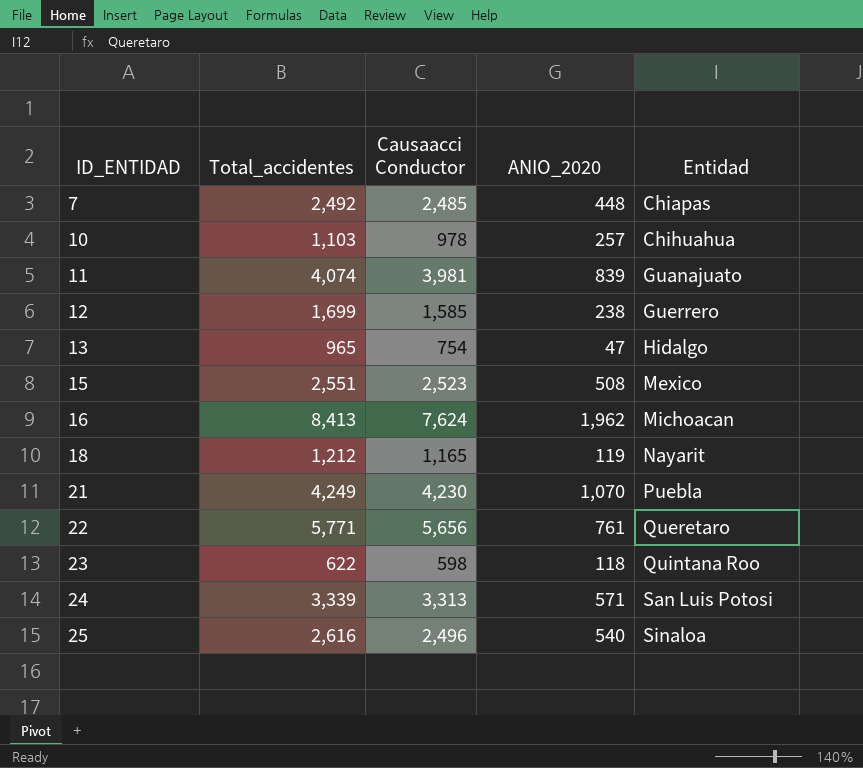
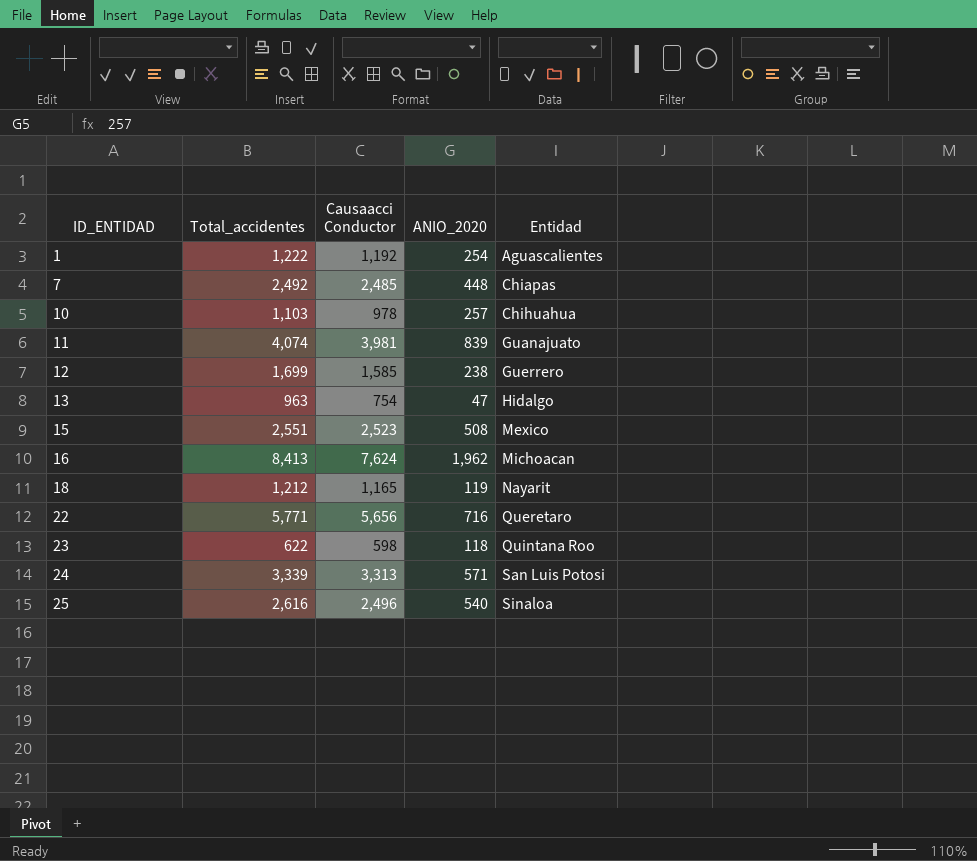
row 21: 4,249 | 4,230 | 1,070 | Puebla -> none
row 1: none -> 1,222 | 1,192 | 254 | Aguascalientes
13 | Total_accidentes: 965 -> 963
22 | ANIO_2020: 761 -> 716

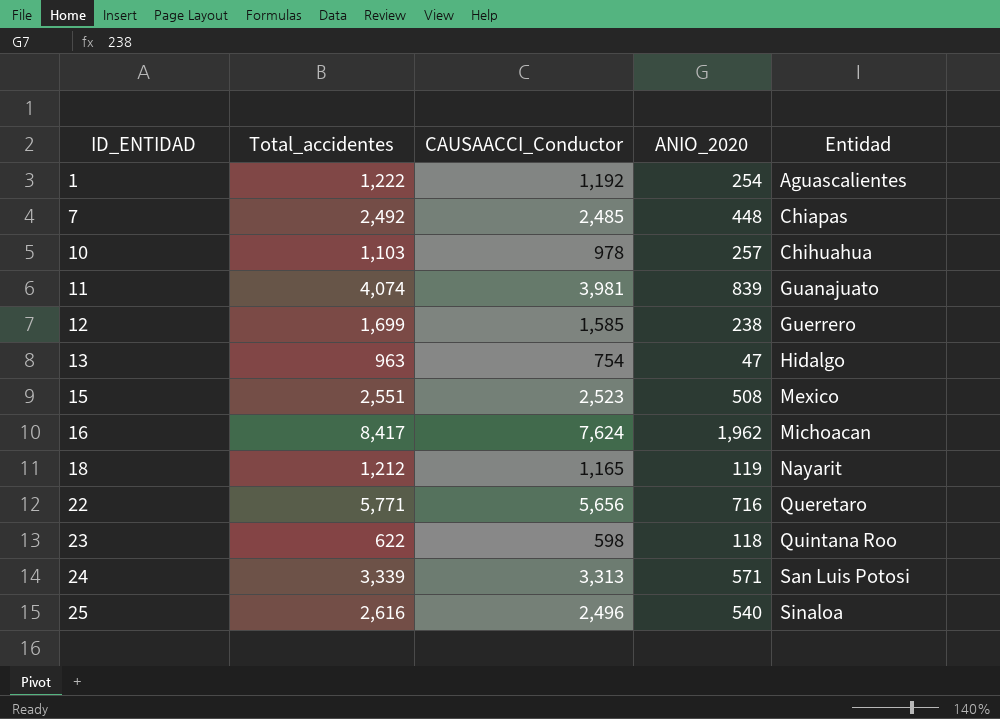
column name: Causaacci Conductor -> CAUSAACCI_Conductor
16 | Total_accidentes: 8,413 -> 8,417

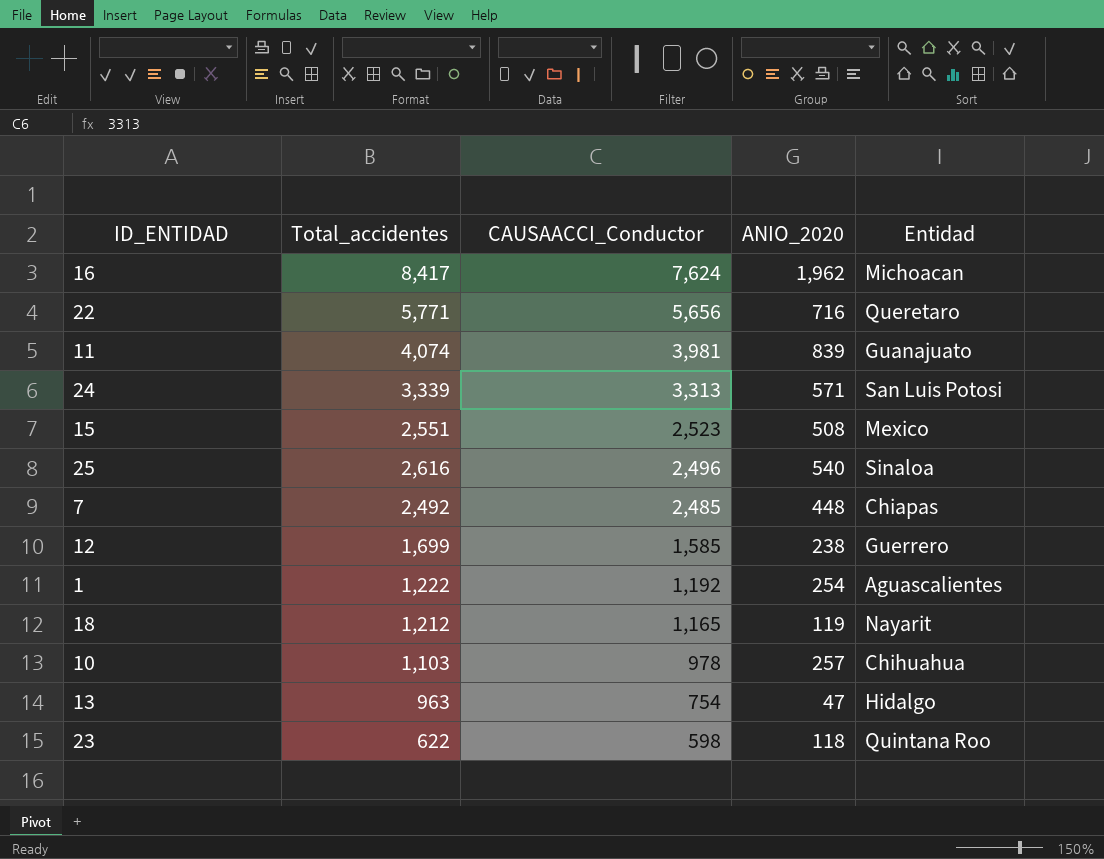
row order: ID_ENTIDAD ascending -> CAUSAACCI_Conductor descending

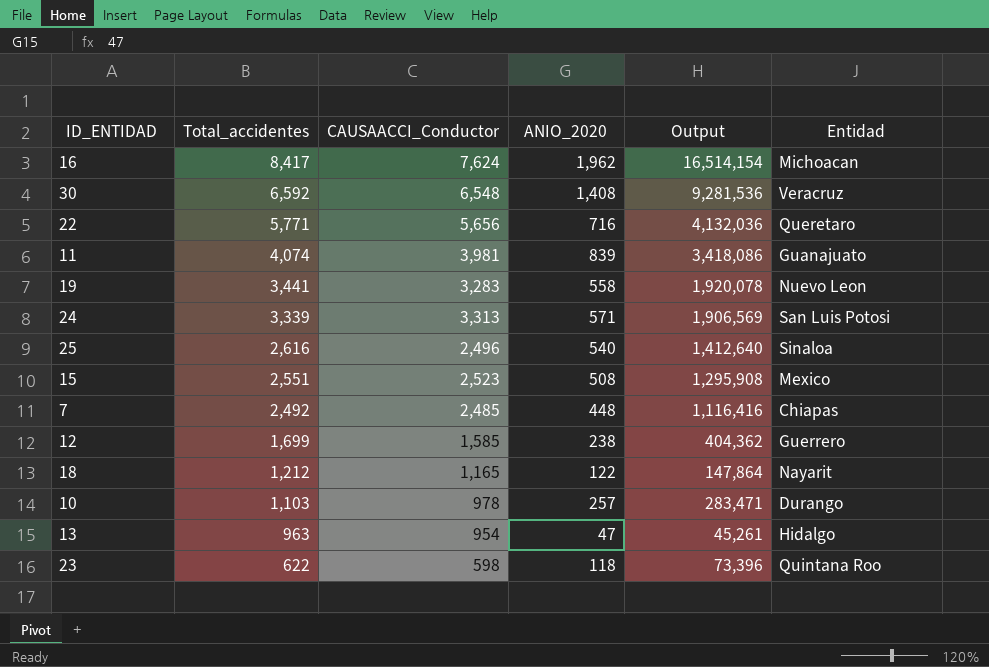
row order: CAUSAACCI_Conductor descending -> Total_accidentes descending
column Output | formula: none -> [Total_accidentes] * [ANIO_2020]
row 1: 1,222 | 1,192 | 254 | Aguascalientes -> none
row 30: none -> 6,592 | 6,548 | 1,408 | 9,281,536 | Veracruz
row 19: none -> 3,441 | 3,283 | 558 | 1,920,078 | Nuevo Leon
18 | ANIO_2020: 119 -> 122
10 | Entidad: Chihuahua -> Durango
13 | CAUSAACCI_Conductor: 754 -> 954

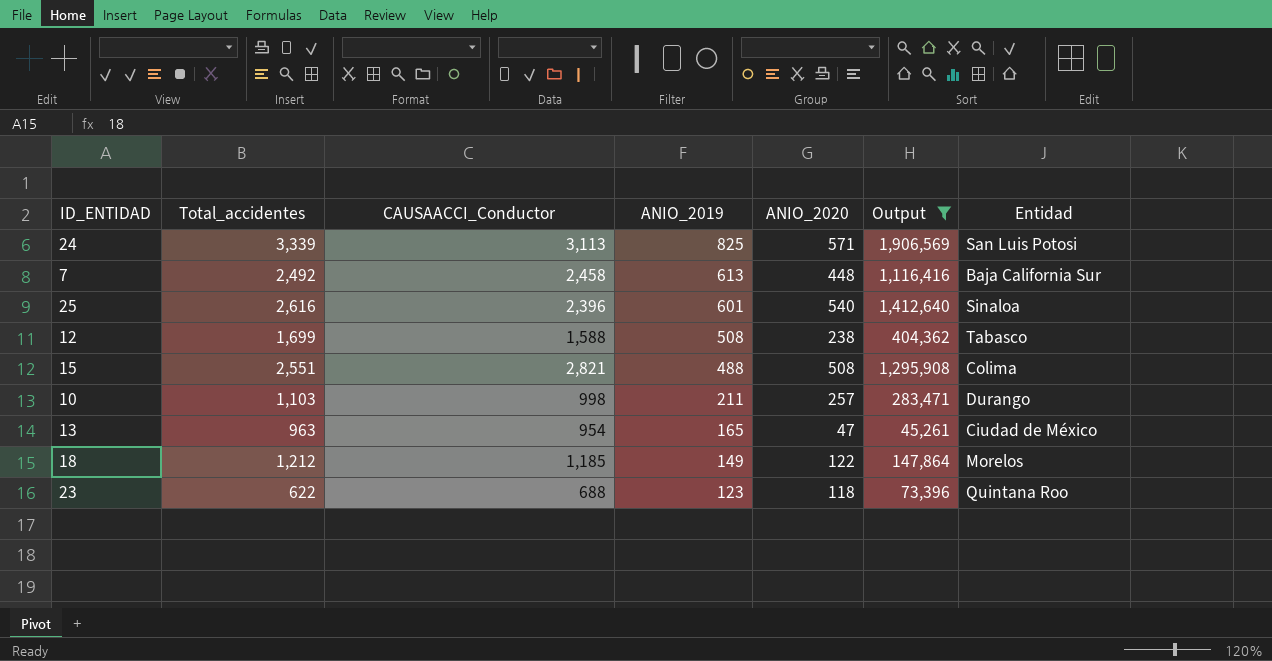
filter: none -> Output <= 1,906,569
row order: Total_accidentes descending -> ANIO_2019 descending
column ANIO_2019 | position: none -> 4
24 | CAUSAACCI_Conductor: 3,313 -> 3,113
7 | CAUSAACCI_Conductor: 2,485 -> 2,458
7 | Entidad: Chiapas -> Baja California Sur
25 | CAUSAACCI_Conductor: 2,496 -> 2,396
12 | CAUSAACCI_Conductor: 1,585 -> 1,588
12 | Entidad: Guerrero -> Tabasco
15 | CAUSAACCI_Conductor: 2,523 -> 2,821
15 | Entidad: Mexico -> Colima
10 | CAUSAACCI_Conductor: 978 -> 998
13 | Entidad: Hidalgo -> Ciudad de México
18 | CAUSAACCI_Conductor: 1,165 -> 1,185
18 | Entidad: Nayarit -> Morelos
23 | CAUSAACCI_Conductor: 598 -> 688

